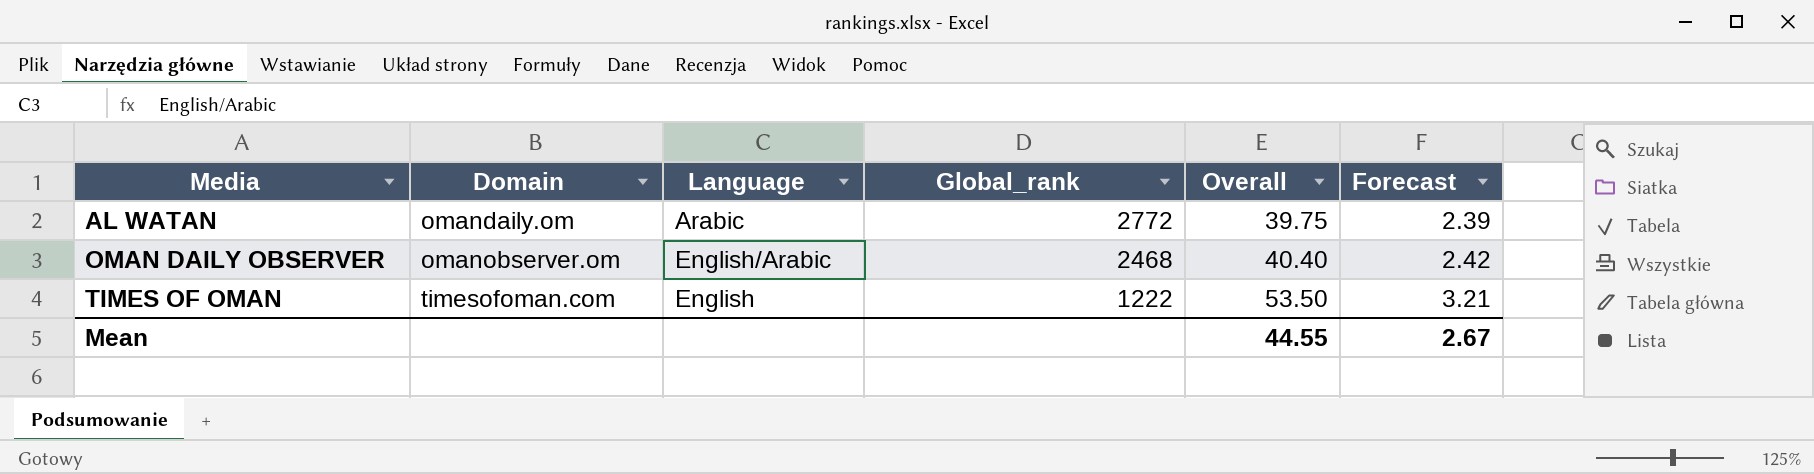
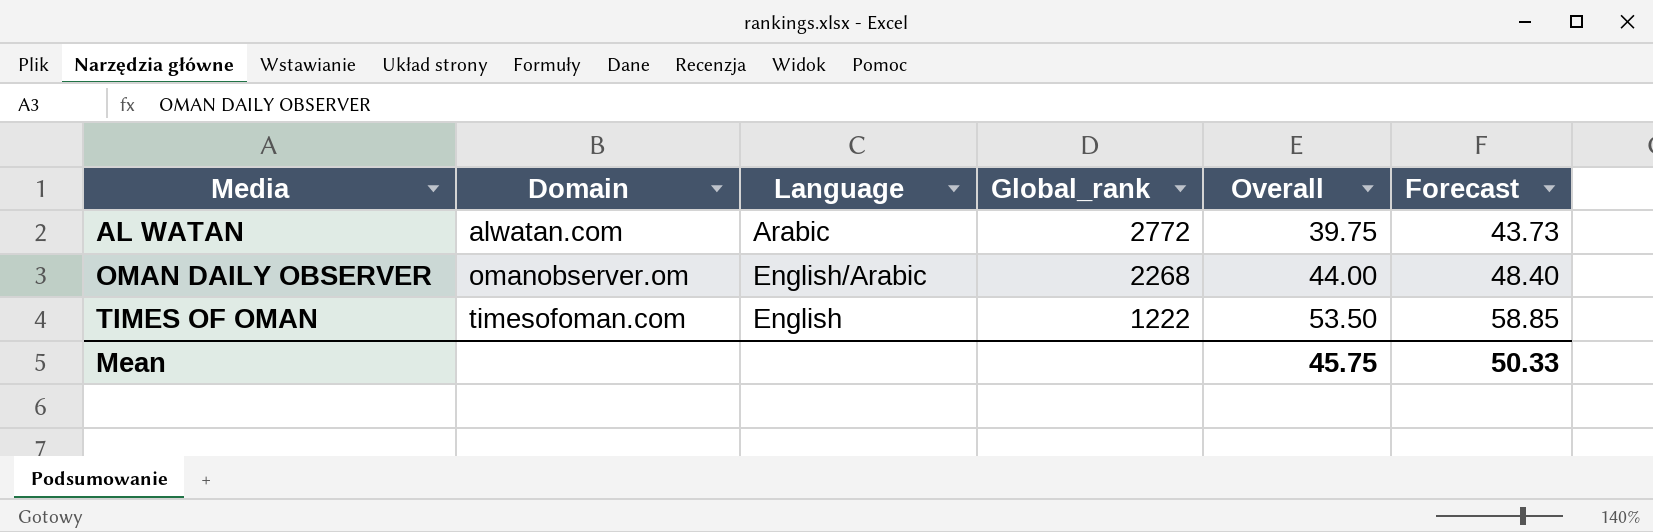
column Forecast | formula: [Overall] * 0.06 -> [Overall] * 1.1
AL WATAN | Domain: omandaily.om -> alwatan.com
OMAN DAILY OBSERVER | Global_rank: 2468 -> 2268
OMAN DAILY OBSERVER | Overall: 40.40 -> 44.00
Mean | Overall: 44.55 -> 45.75
Mean | Forecast: 2.67 -> 50.33

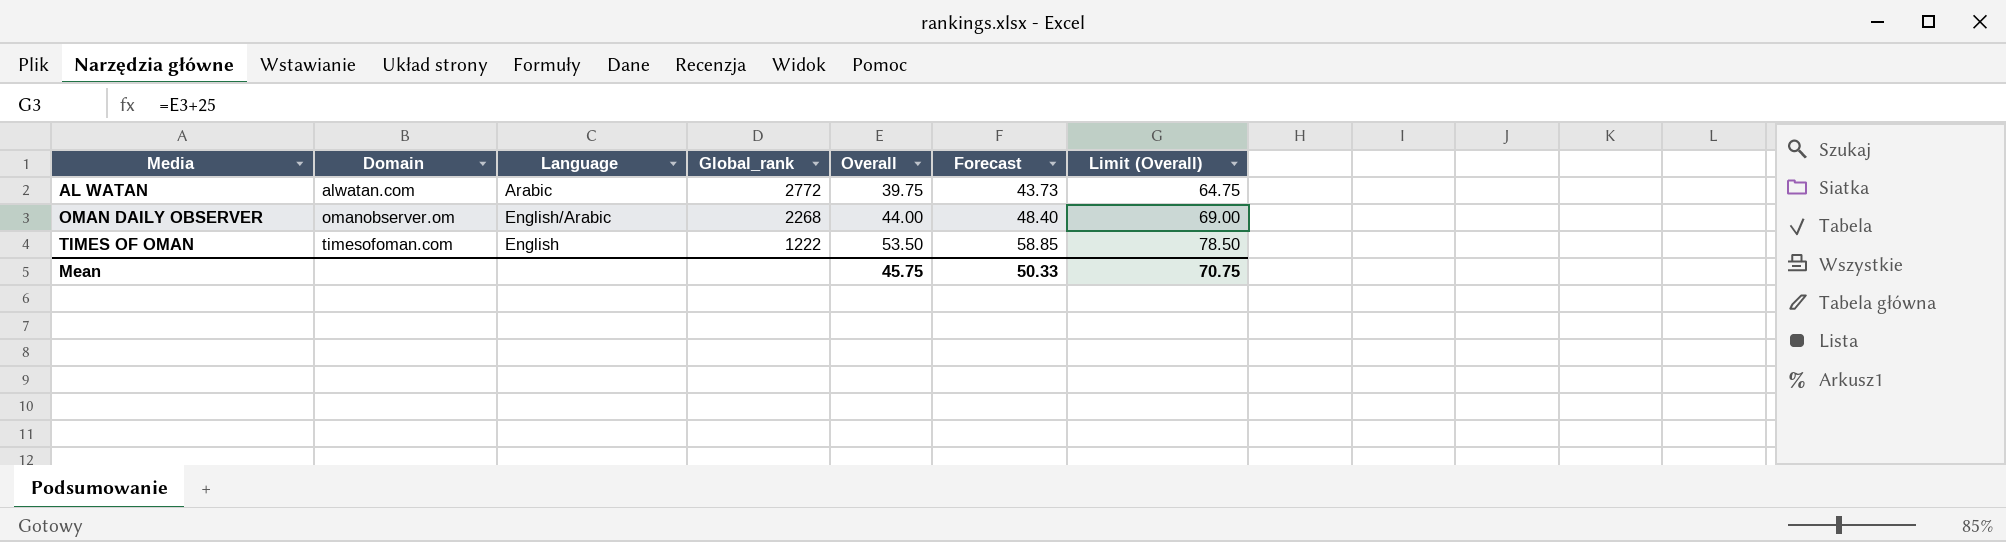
column Limit (Overall) | formula: none -> [Overall] + 25

